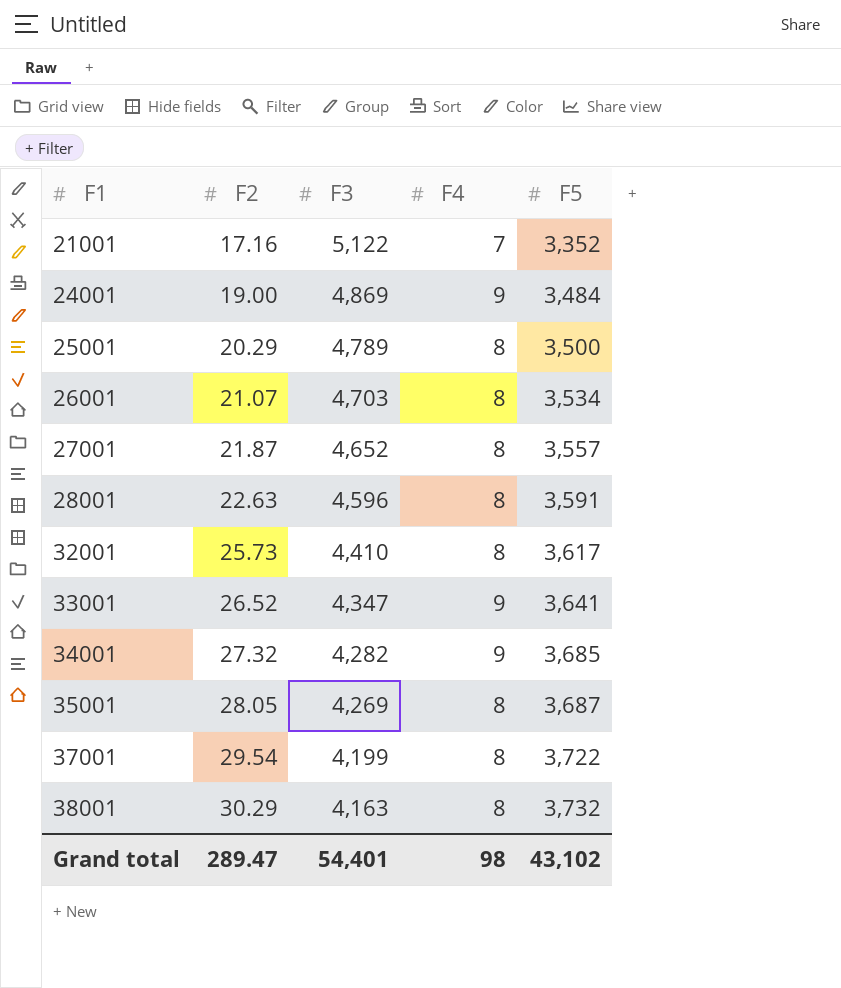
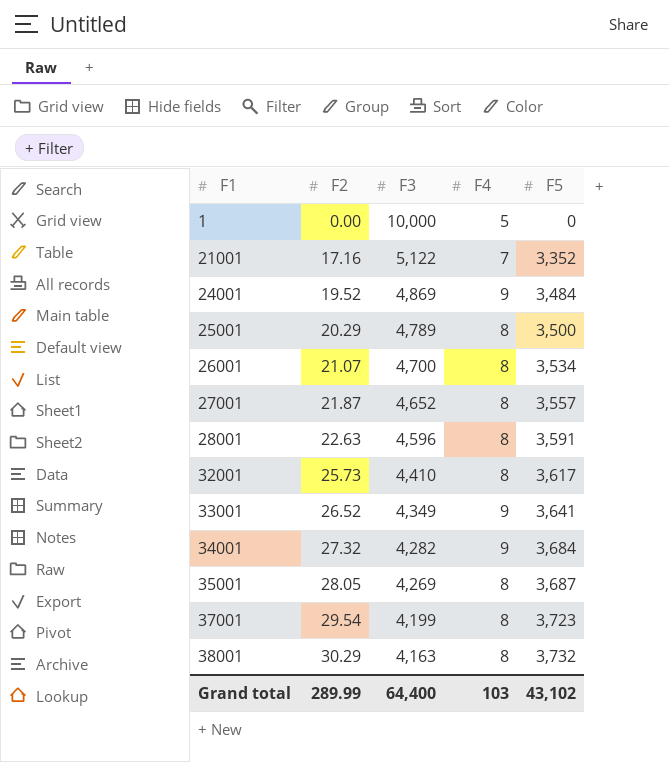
row 1: none -> 0.00 | 10,000 | 5 | 0
24001 | F2: 19.00 -> 19.52
26001 | F3: 4,703 -> 4,700
33001 | F3: 4,347 -> 4,349
34001 | F5: 3,685 -> 3,684
37001 | F5: 3,722 -> 3,723
Grand total | F2: 289.47 -> 289.99
Grand total | F3: 54,401 -> 64,400
Grand total | F4: 98 -> 103

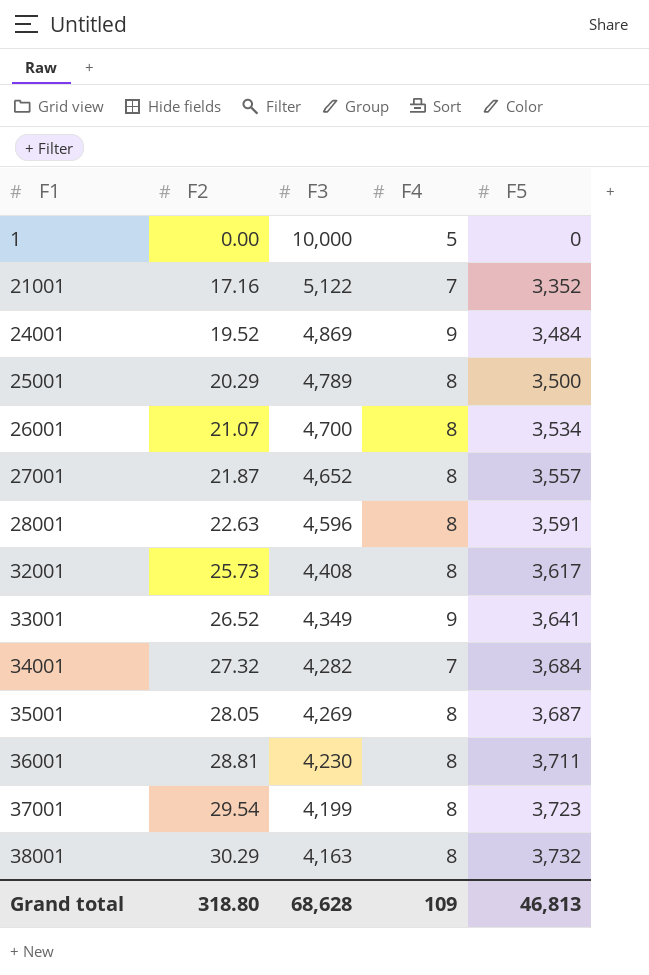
32001 | F3: 4,410 -> 4,408
34001 | F4: 9 -> 7
row 36001: none -> 28.81 | 4,230 | 8 | 3,711
Grand total | F2: 289.99 -> 318.80
Grand total | F3: 64,400 -> 68,628
Grand total | F4: 103 -> 109
Grand total | F5: 43,102 -> 46,813

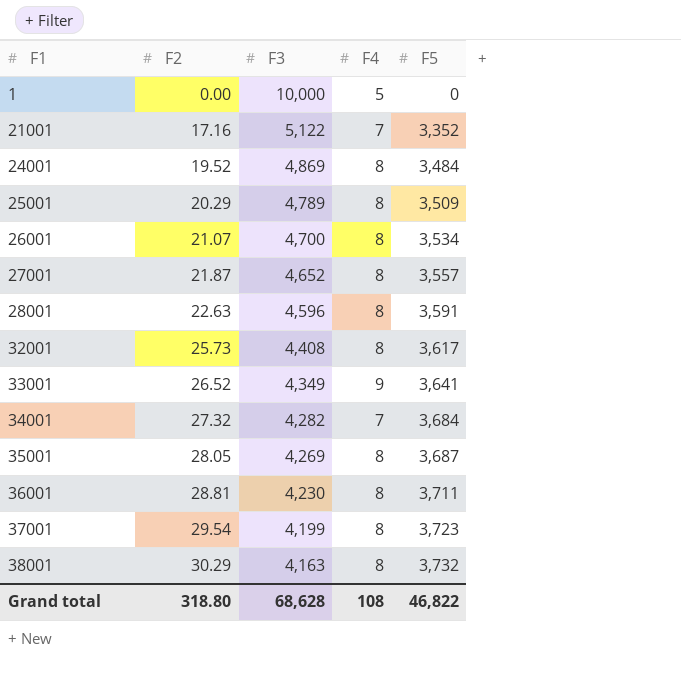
24001 | F4: 9 -> 8
25001 | F5: 3,500 -> 3,509
Grand total | F4: 109 -> 108
Grand total | F5: 46,813 -> 46,822

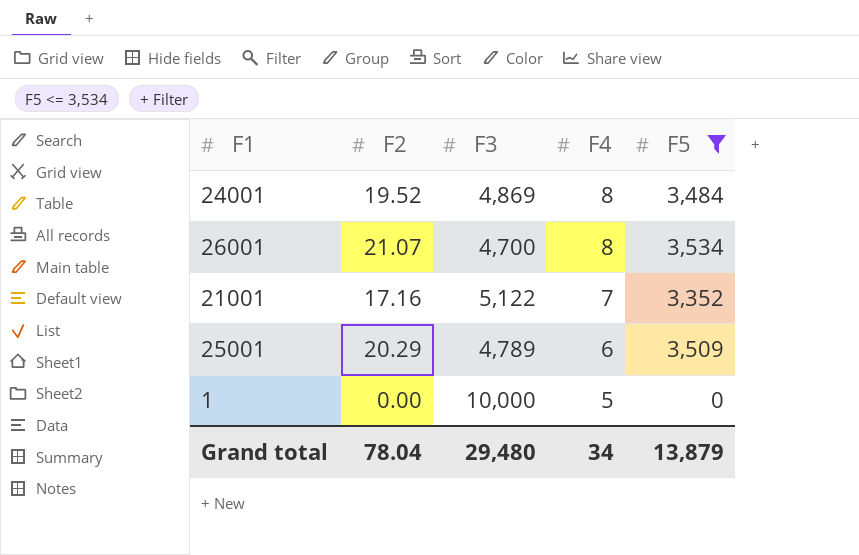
filter: none -> F5 <= 3,534
row order: F1 ascending -> F4 descending
25001 | F4: 8 -> 6
Grand total | F2: 318.80 -> 78.04
Grand total | F3: 68,628 -> 29,480
Grand total | F4: 108 -> 34
Grand total | F5: 46,822 -> 13,879

